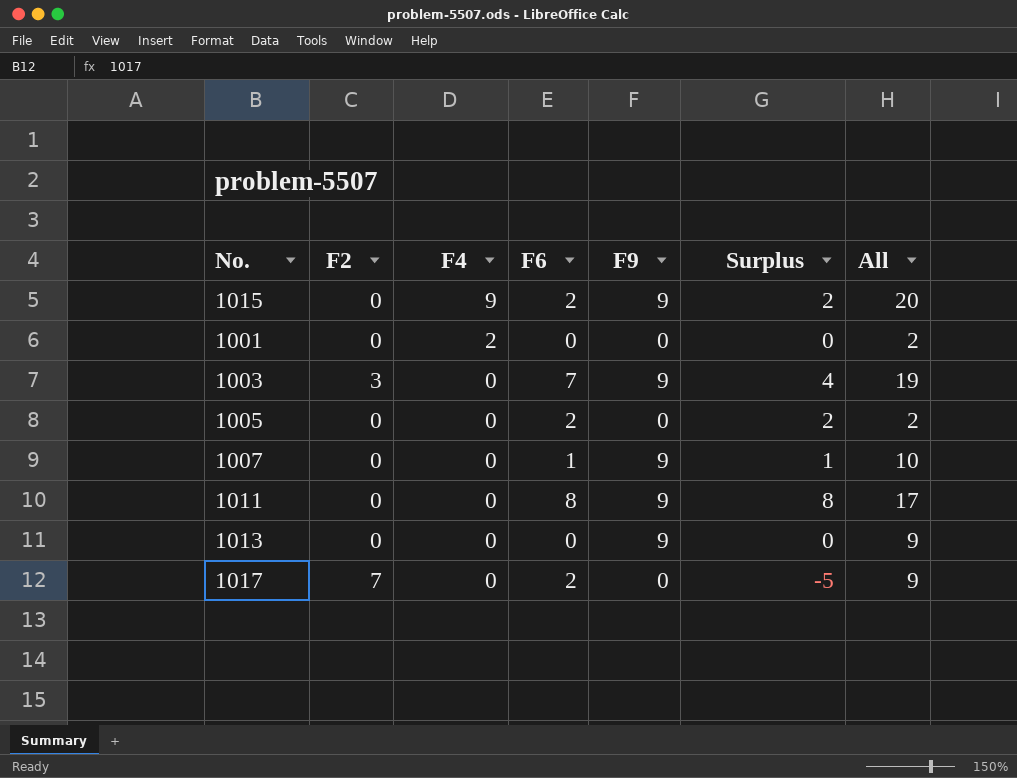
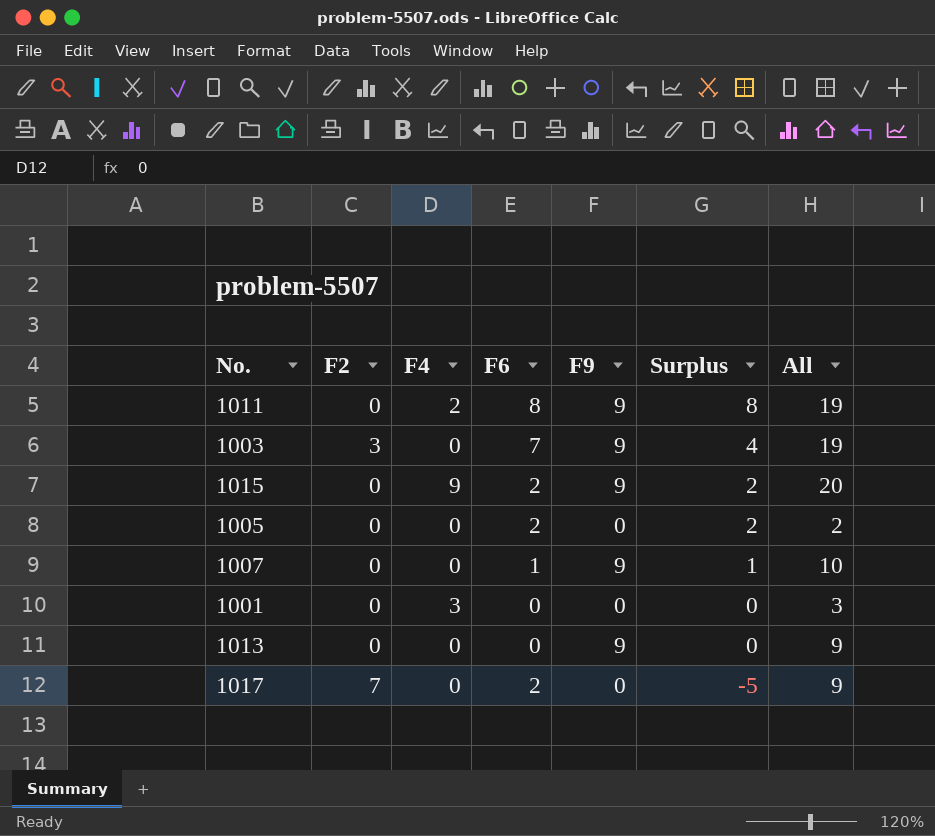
row order: F4 descending -> Surplus descending
1011 | F4: 0 -> 2
1011 | All: 17 -> 19
1001 | F4: 2 -> 3
1001 | All: 2 -> 3

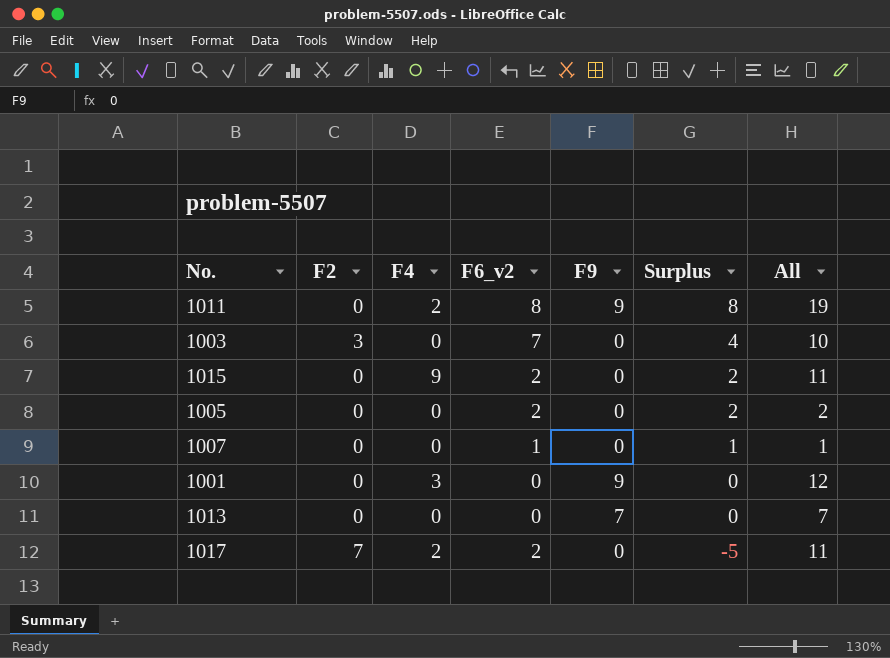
column name: F6 -> F6_v2
1003 | F9: 9 -> 0
1003 | All: 19 -> 10
1015 | F9: 9 -> 0
1015 | All: 20 -> 11
1007 | F9: 9 -> 0
1007 | All: 10 -> 1
1001 | F9: 0 -> 9
1001 | All: 3 -> 12
1013 | F9: 9 -> 7
1013 | All: 9 -> 7
1017 | F4: 0 -> 2
1017 | All: 9 -> 11

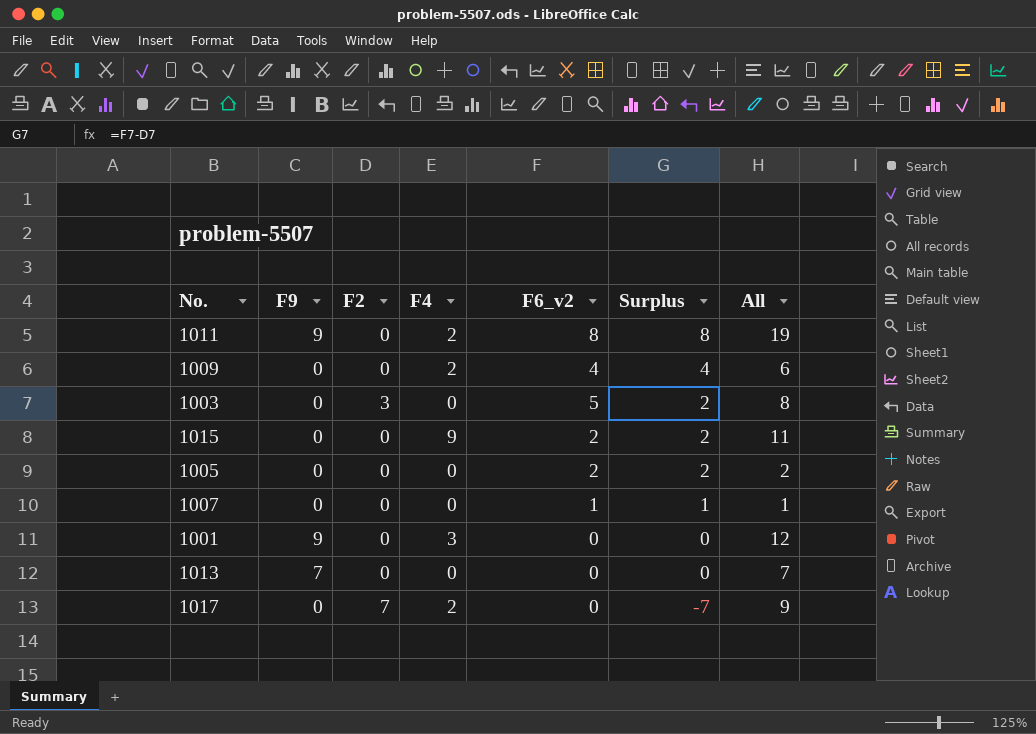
column F9 | position: 5 -> 2
row 1009: none -> 0 | 0 | 2 | 4 | 4 | 6
1003 | F6_v2: 7 -> 5
1003 | Surplus: 4 -> 2
1003 | All: 10 -> 8
1017 | F6_v2: 2 -> 0
1017 | Surplus: -5 -> -7
1017 | All: 11 -> 9

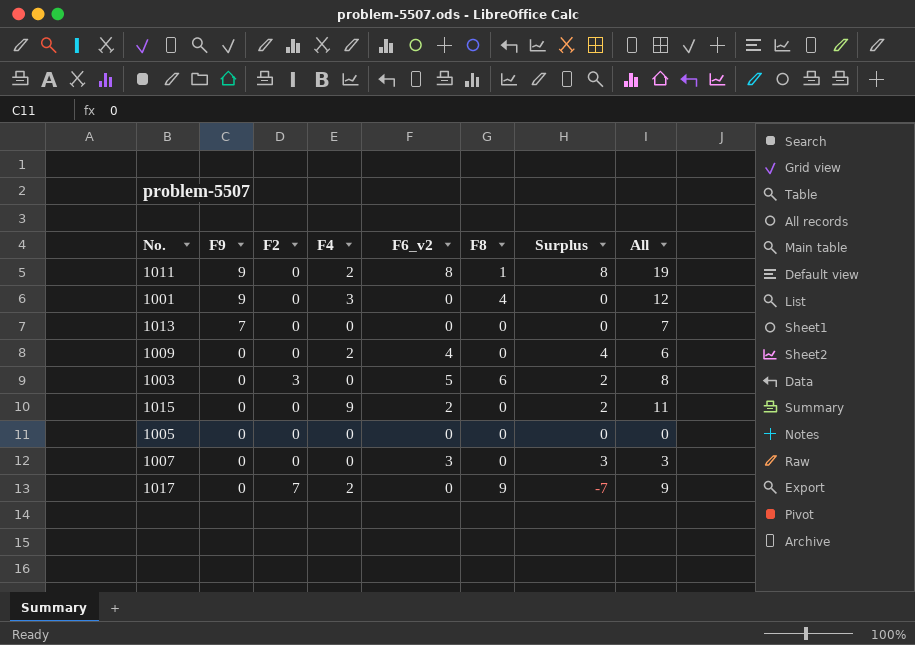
row order: Surplus descending -> F9 descending
column F8 | position: none -> 6
1005 | F6_v2: 2 -> 0
1005 | Surplus: 2 -> 0
1005 | All: 2 -> 0
1007 | F6_v2: 1 -> 3
1007 | Surplus: 1 -> 3
1007 | All: 1 -> 3

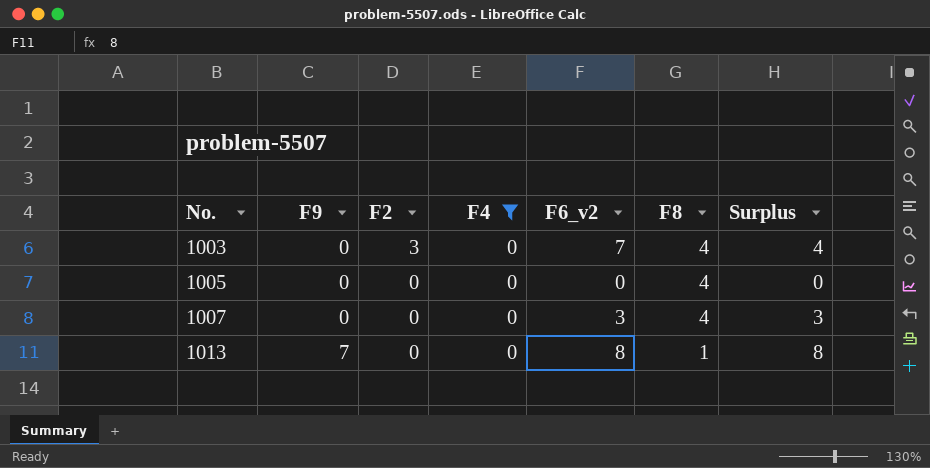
filter: none -> F4 = 0
row order: F9 descending -> No. ascending
column All | formula: [F9] + [F2] + [F4] + [F6_v2] -> none
1003 | F6_v2: 5 -> 7
1003 | F8: 6 -> 4
1003 | Surplus: 2 -> 4
1005 | F8: 0 -> 4
1007 | F8: 0 -> 4
1013 | F6_v2: 0 -> 8
1013 | F8: 0 -> 1
1013 | Surplus: 0 -> 8

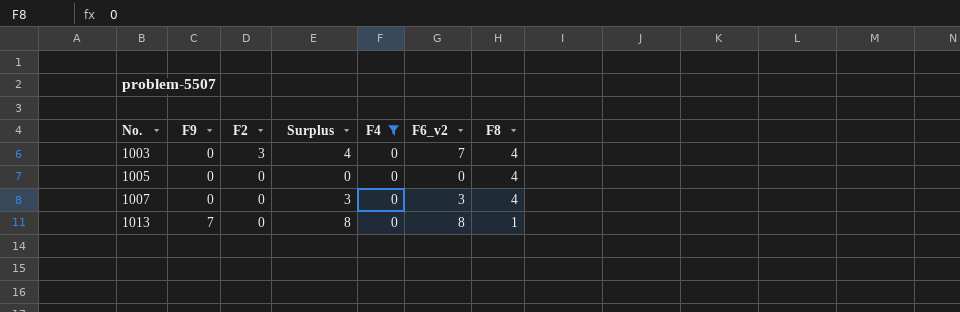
column Surplus | position: 7 -> 4

